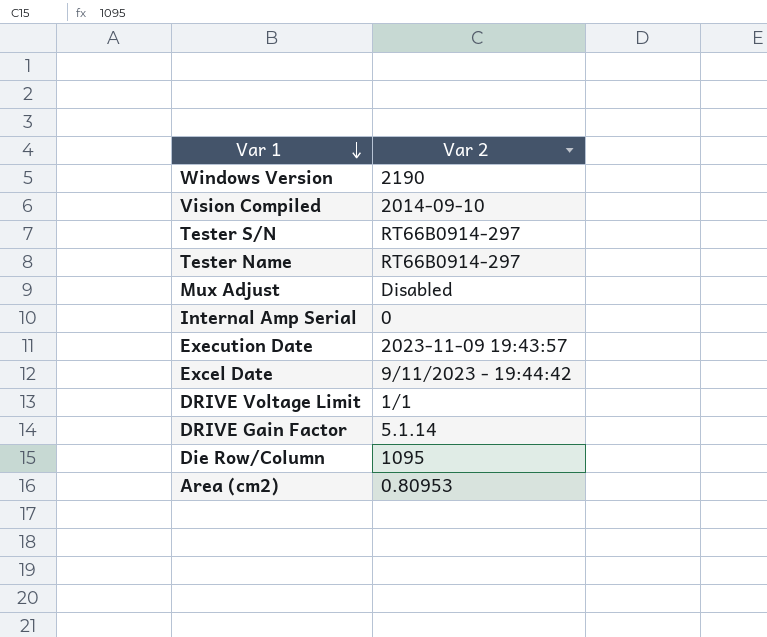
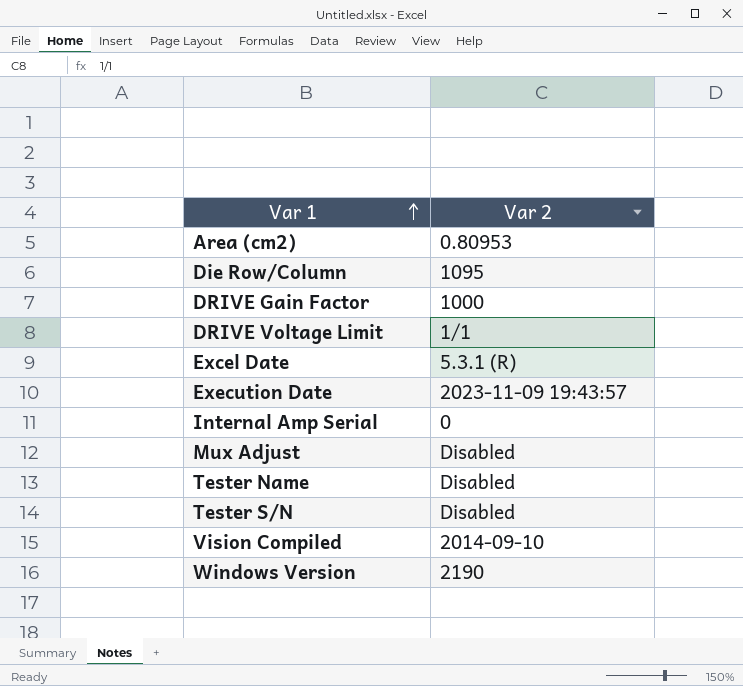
row order: Var 1 descending -> Var 1 ascending
DRIVE Gain Factor | Var 2: 5.1.14 -> 1000
Excel Date | Var 2: 9/11/2023 - 19:44:42 -> 5.3.1 (R)
Tester Name | Var 2: RT66B0914-297 -> Disabled
Tester S/N | Var 2: RT66B0914-297 -> Disabled

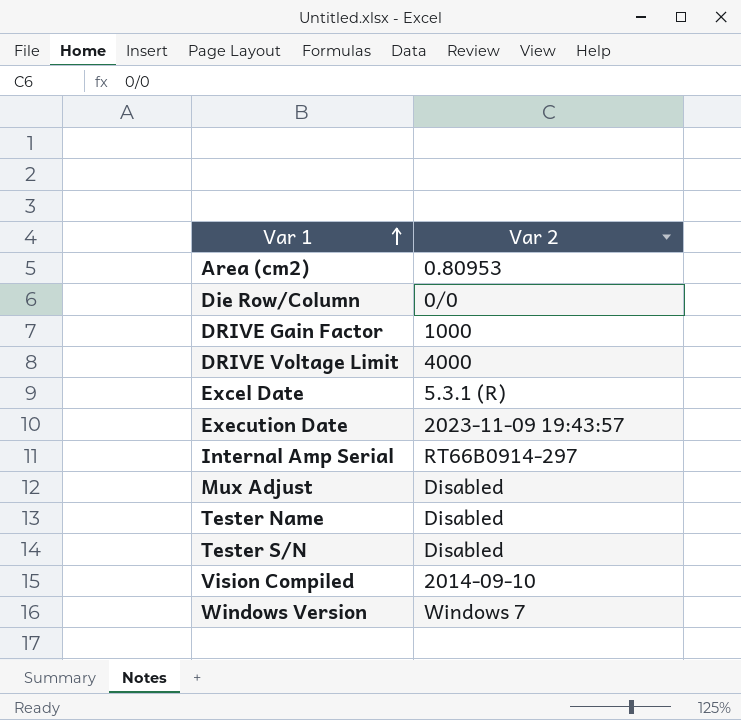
Die Row/Column | Var 2: 1095 -> 0/0
DRIVE Voltage Limit | Var 2: 1/1 -> 4000
Internal Amp Serial | Var 2: 0 -> RT66B0914-297
Windows Version | Var 2: 2190 -> Windows 7

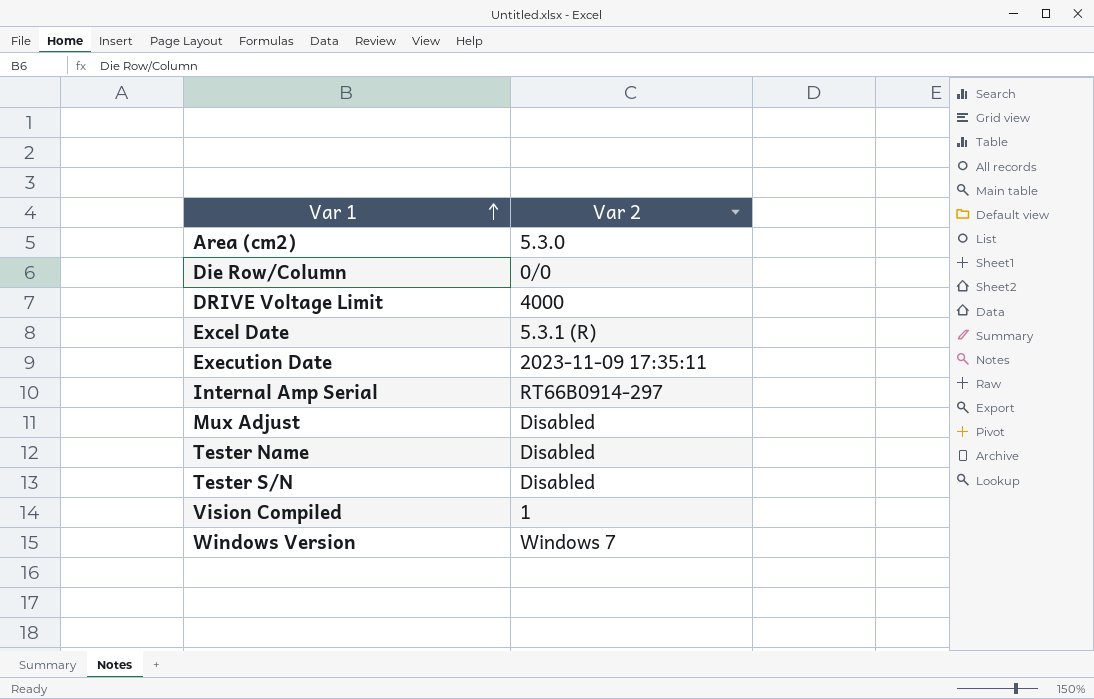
row DRIVE Gain Factor: 1000 -> none
Area (cm2) | Var 2: 0.80953 -> 5.3.0
Execution Date | Var 2: 2023-11-09 19:43:57 -> 2023-11-09 17:35:11
Vision Compiled | Var 2: 2014-09-10 -> 1

